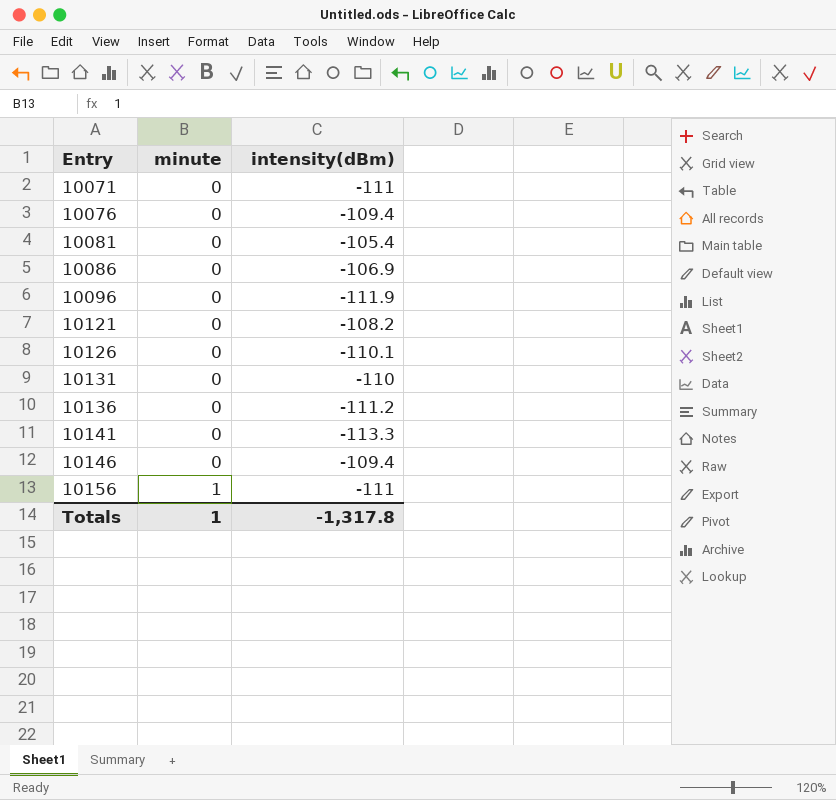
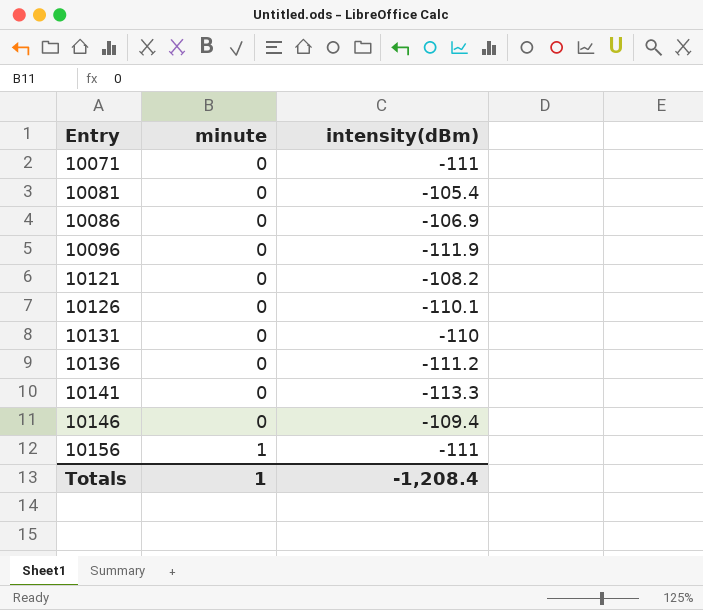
row 10076: 0 | -109.4 -> none
Totals | intensity(dBm): -1,317.8 -> -1,208.4

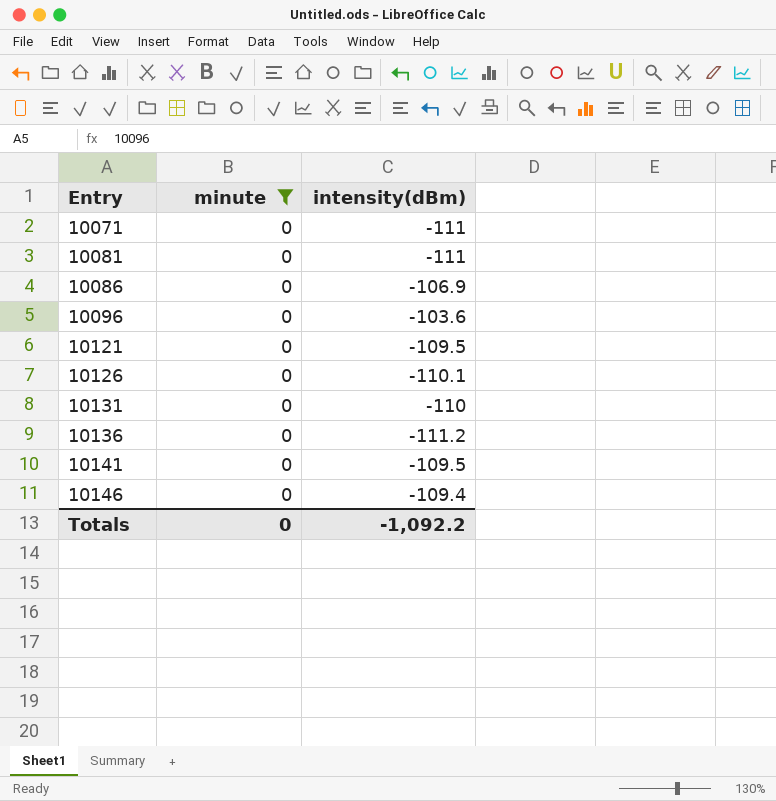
filter: none -> minute = 0
10081 | intensity(dBm): -105.4 -> -111
10096 | intensity(dBm): -111.9 -> -103.6
10121 | intensity(dBm): -108.2 -> -109.5
10141 | intensity(dBm): -113.3 -> -109.5
Totals | minute: 1 -> 0
Totals | intensity(dBm): -1,208.4 -> -1,092.2

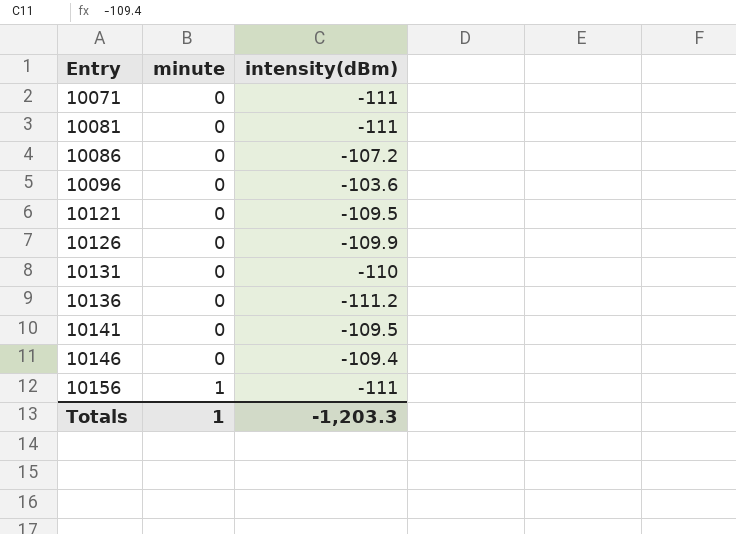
filter: minute = 0 -> none
10086 | intensity(dBm): -106.9 -> -107.2
10126 | intensity(dBm): -110.1 -> -109.9
Totals | minute: 0 -> 1
Totals | intensity(dBm): -1,092.2 -> -1,203.3

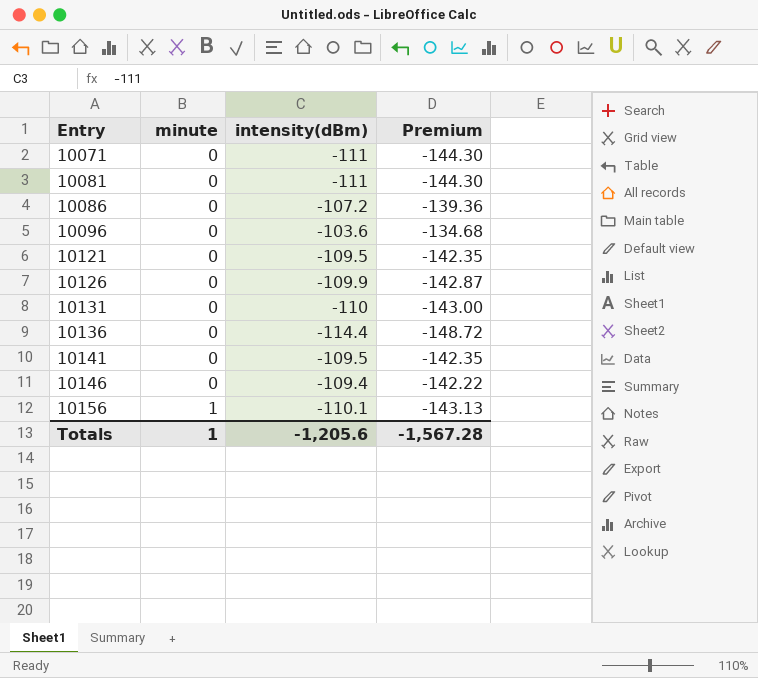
column Premium | formula: none -> [intensity(dBm)] * 1.3
10136 | intensity(dBm): -111.2 -> -114.4
10156 | intensity(dBm): -111 -> -110.1
Totals | intensity(dBm): -1,203.3 -> -1,205.6

